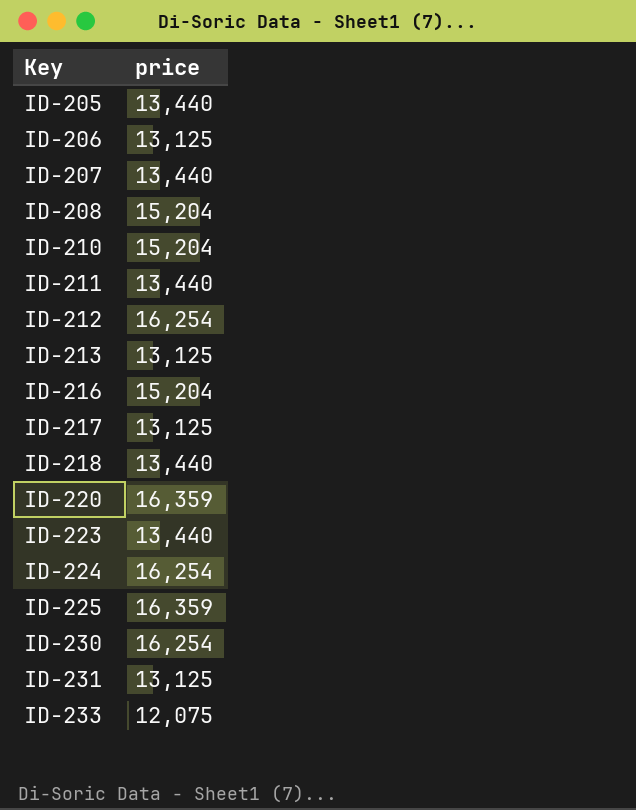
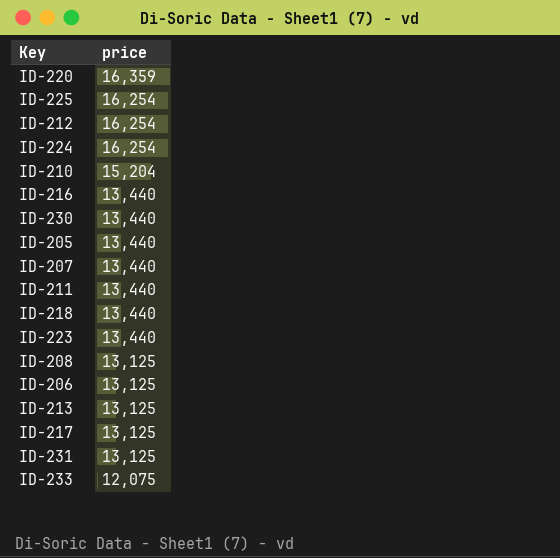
row order: Key ascending -> price descending
ID-225 | price: 16,359 -> 16,254
ID-216 | price: 15,204 -> 13,440
ID-230 | price: 16,254 -> 13,440
ID-208 | price: 15,204 -> 13,125

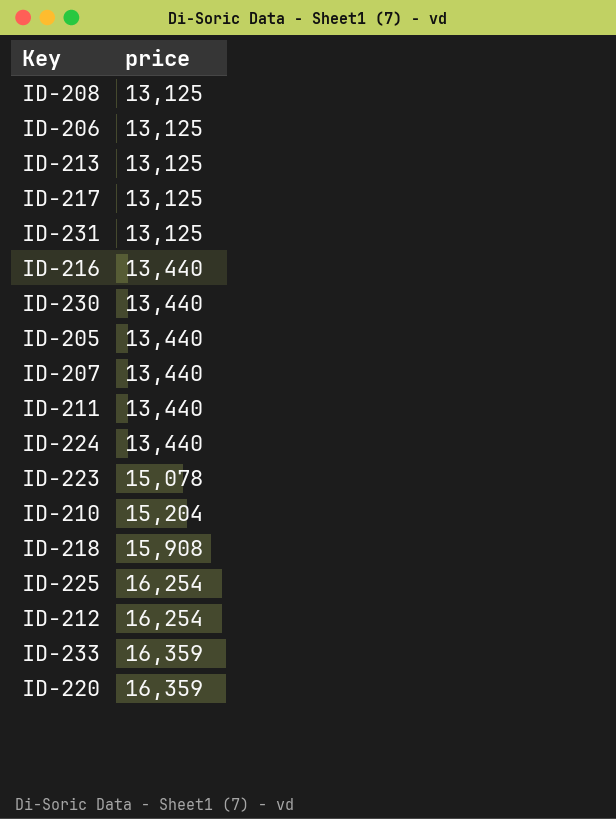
row order: price descending -> price ascending
ID-224 | price: 16,254 -> 13,440
ID-223 | price: 13,440 -> 15,078
ID-218 | price: 13,440 -> 15,908
ID-233 | price: 12,075 -> 16,359

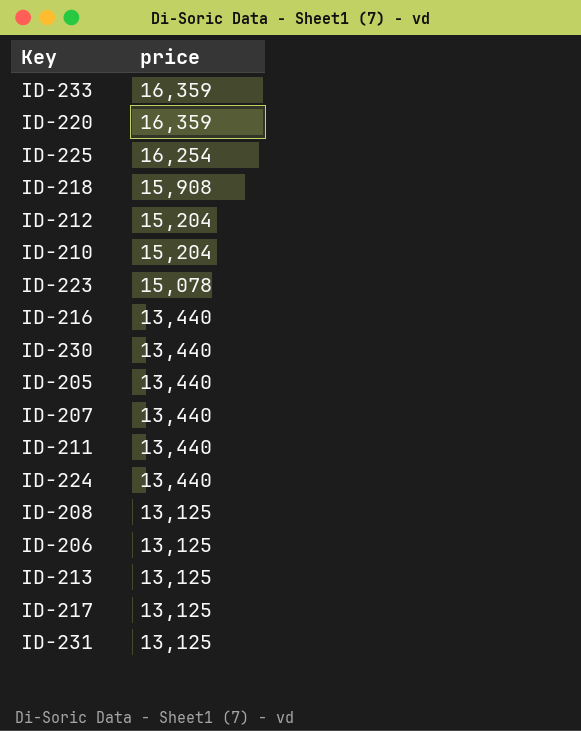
row order: price ascending -> price descending
ID-212 | price: 16,254 -> 15,204

